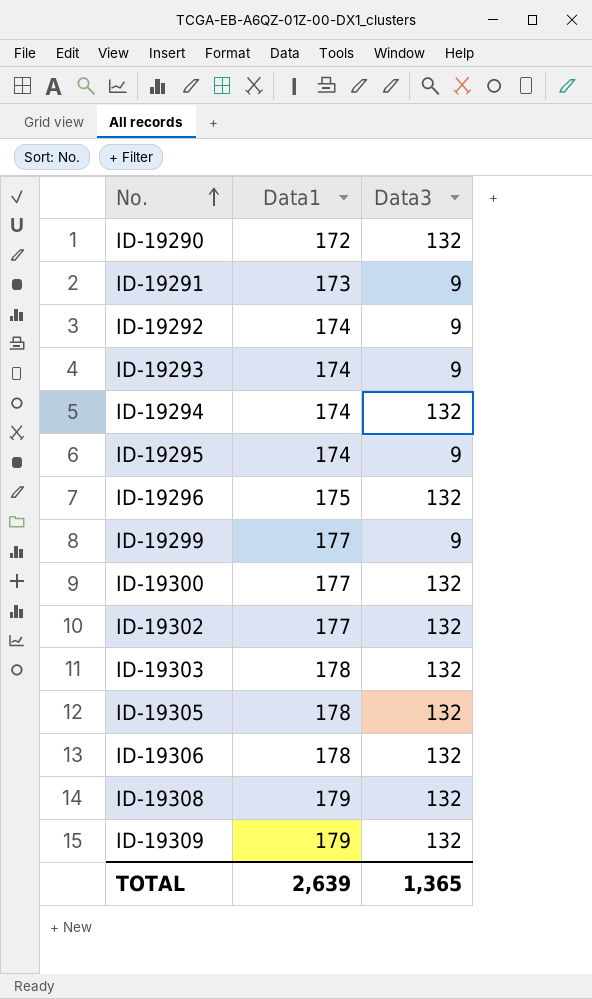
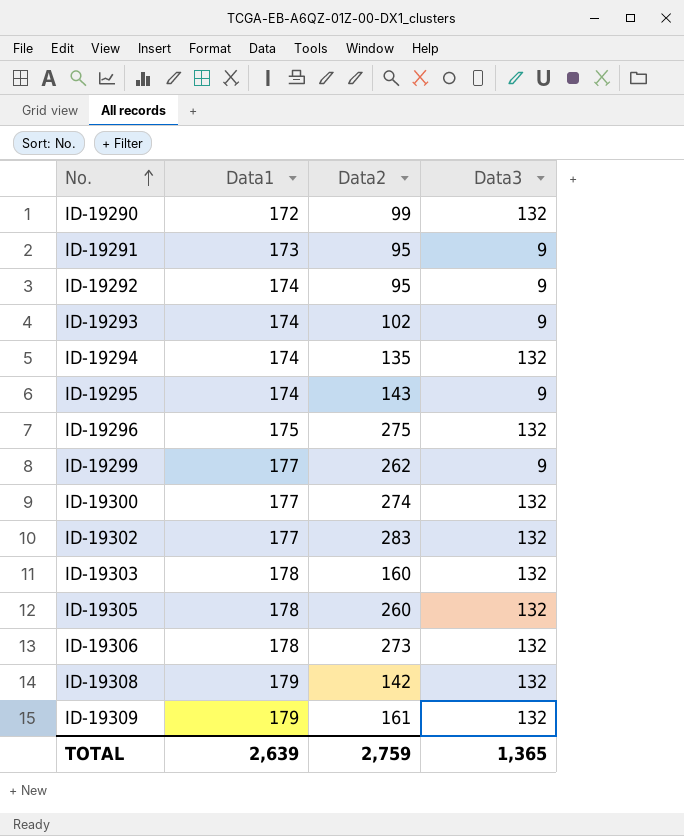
column Data2 | position: none -> 3

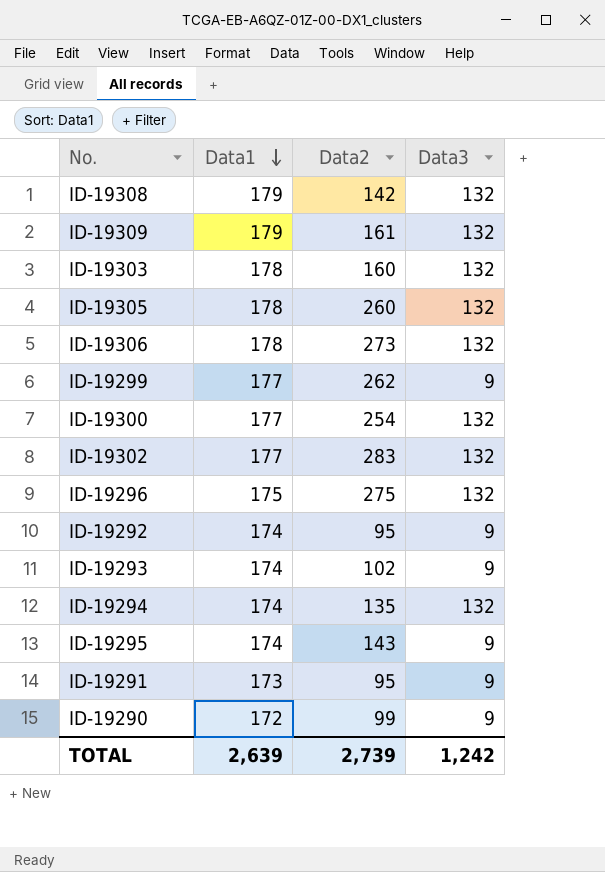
row order: No. ascending -> Data1 descending
ID-19300 | Data2: 274 -> 254
ID-19290 | Data3: 132 -> 9
TOTAL | Data2: 2,759 -> 2,739
TOTAL | Data3: 1,365 -> 1,242

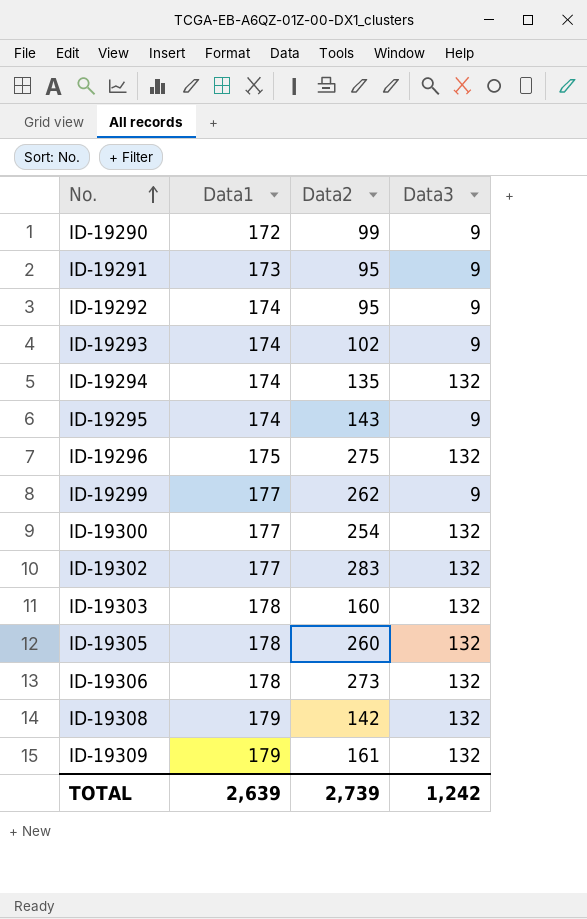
row order: Data1 descending -> No. ascending

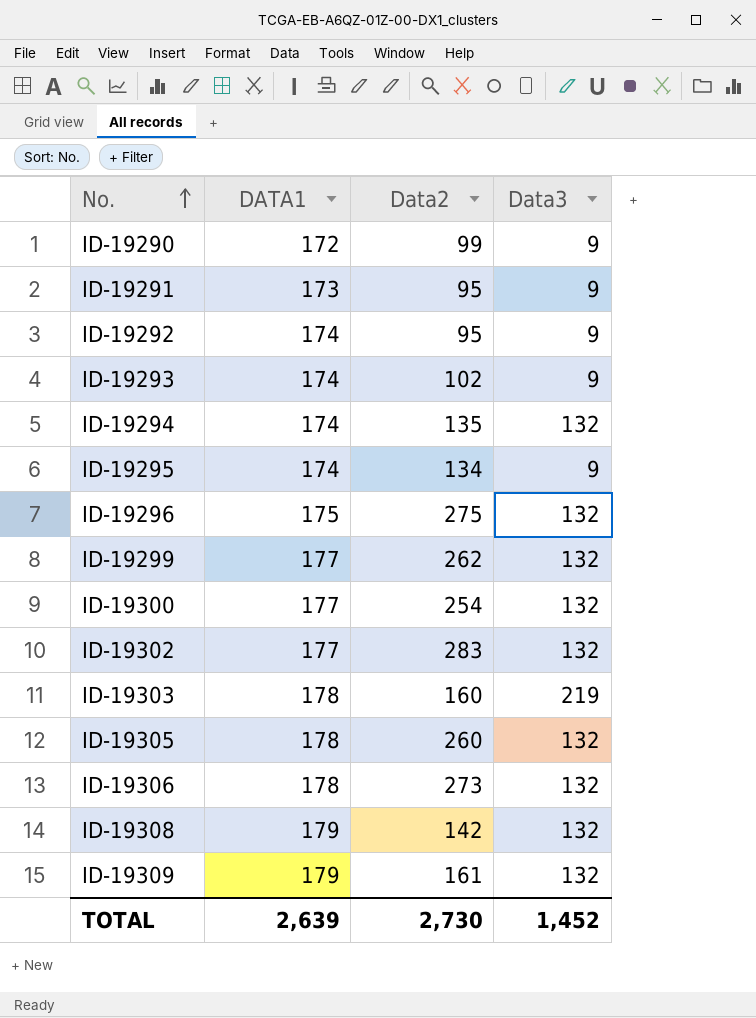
column name: Data1 -> DATA1
ID-19295 | Data2: 143 -> 134
ID-19299 | Data3: 9 -> 132
ID-19303 | Data3: 132 -> 219
TOTAL | Data2: 2,739 -> 2,730
TOTAL | Data3: 1,242 -> 1,452

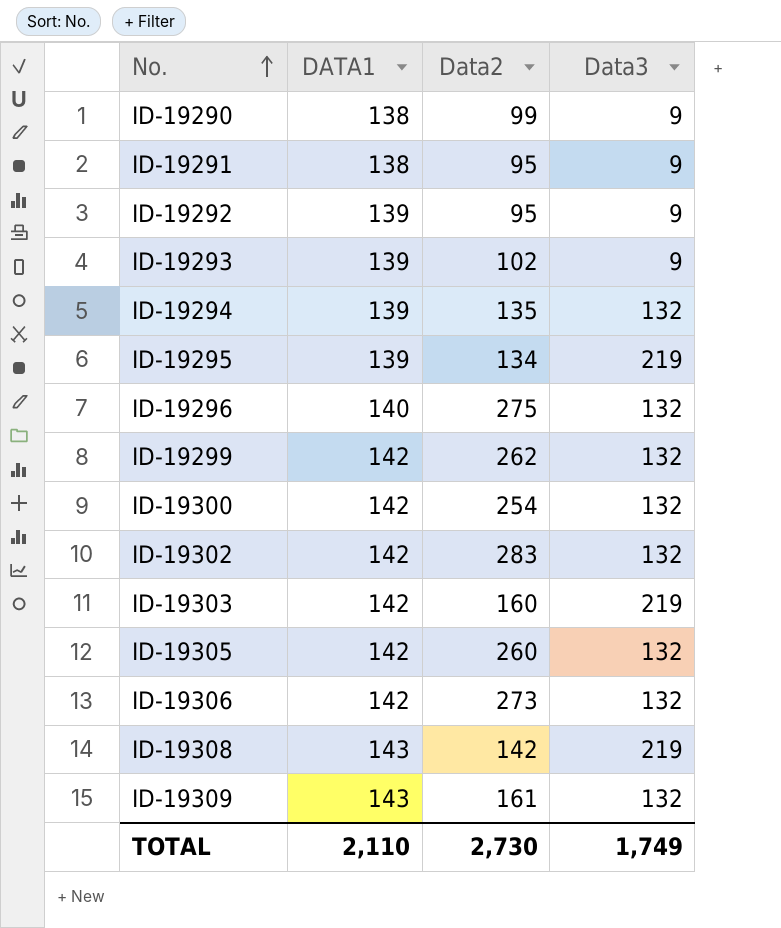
ID-19290 | DATA1: 172 -> 138
ID-19291 | DATA1: 173 -> 138
ID-19292 | DATA1: 174 -> 139
ID-19293 | DATA1: 174 -> 139
ID-19294 | DATA1: 174 -> 139
ID-19295 | DATA1: 174 -> 139
ID-19295 | Data3: 9 -> 219
ID-19296 | DATA1: 175 -> 140
ID-19299 | DATA1: 177 -> 142
ID-19300 | DATA1: 177 -> 142
ID-19302 | DATA1: 177 -> 142
ID-19303 | DATA1: 178 -> 142
ID-19305 | DATA1: 178 -> 142
ID-19306 | DATA1: 178 -> 142
ID-19308 | DATA1: 179 -> 143
ID-19308 | Data3: 132 -> 219
ID-19309 | DATA1: 179 -> 143
TOTAL | DATA1: 2,639 -> 2,110
TOTAL | Data3: 1,452 -> 1,749

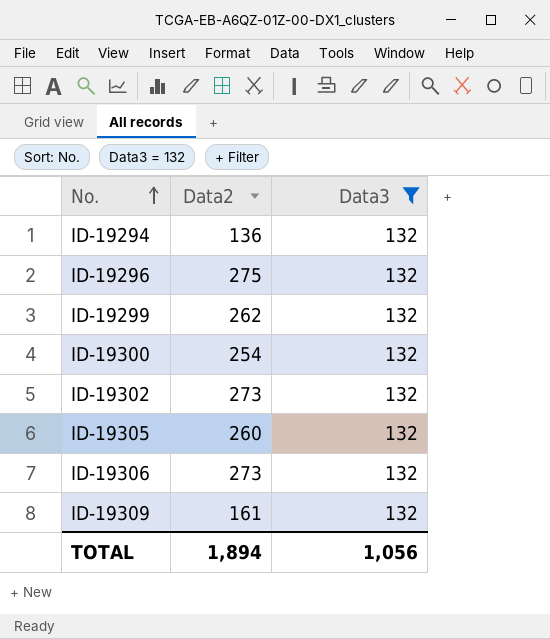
filter: none -> Data3 = 132
column DATA1 | position: 2 -> none
ID-19294 | Data2: 135 -> 136
ID-19302 | Data2: 283 -> 273
TOTAL | Data2: 2,730 -> 1,894
TOTAL | Data3: 1,749 -> 1,056

